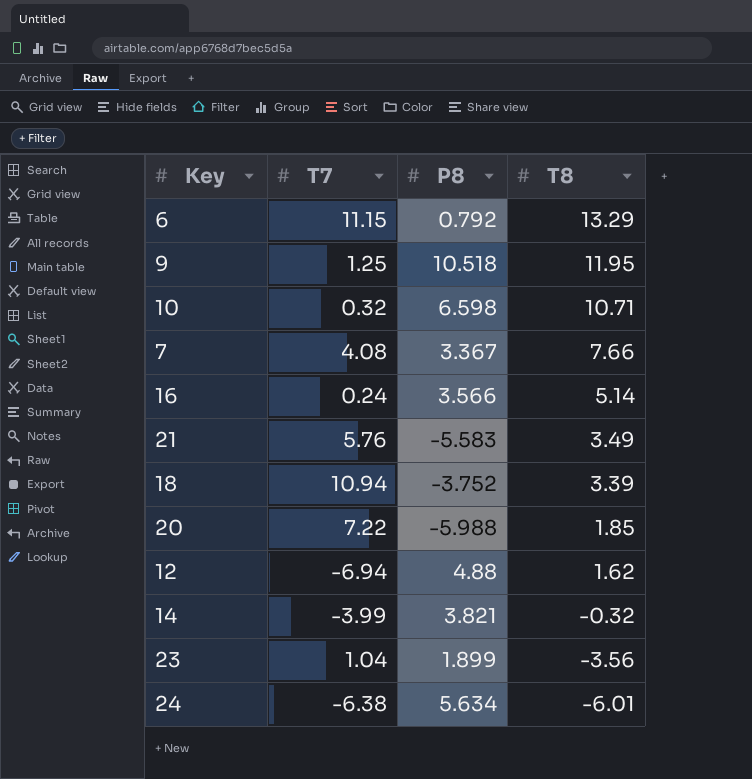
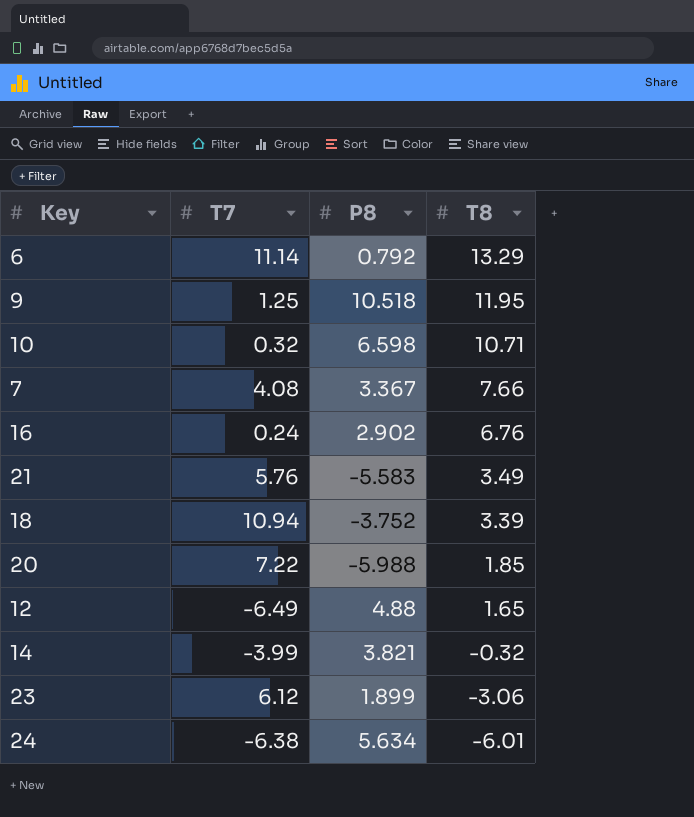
6 | T7: 11.15 -> 11.14
16 | P8: 3.566 -> 2.902
16 | T8: 5.14 -> 6.76
12 | T7: -6.94 -> -6.49
12 | T8: 1.62 -> 1.65
23 | T7: 1.04 -> 6.12
23 | T8: -3.56 -> -3.06

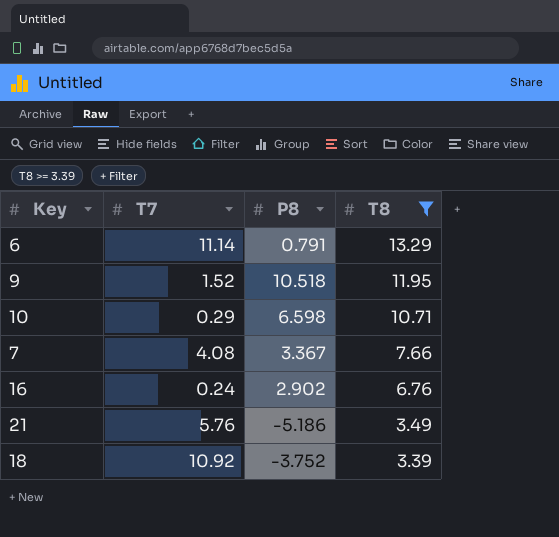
filter: none -> T8 >= 3.39
6 | P8: 0.792 -> 0.791
9 | T7: 1.25 -> 1.52
10 | T7: 0.32 -> 0.29
21 | P8: -5.583 -> -5.186
18 | T7: 10.94 -> 10.92

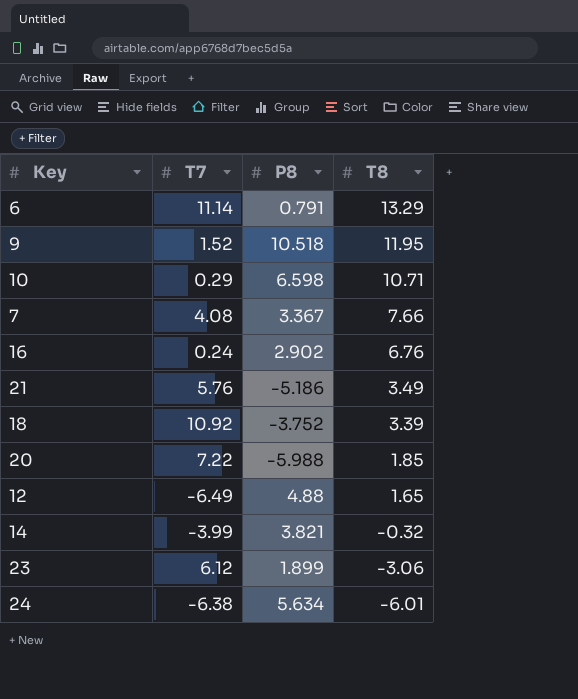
filter: T8 >= 3.39 -> none

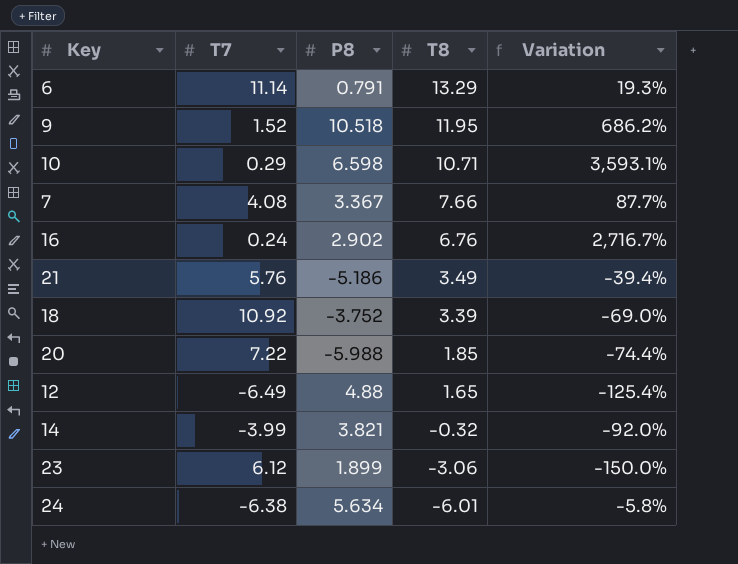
column Variation | formula: none -> ([T8] - [T7]) / [T7]

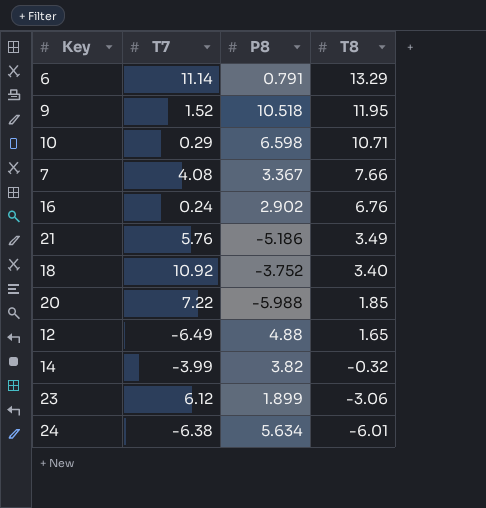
column Variation | formula: ([T8] - [T7]) / [T7] -> none
18 | T8: 3.39 -> 3.40
14 | P8: 3.821 -> 3.82

